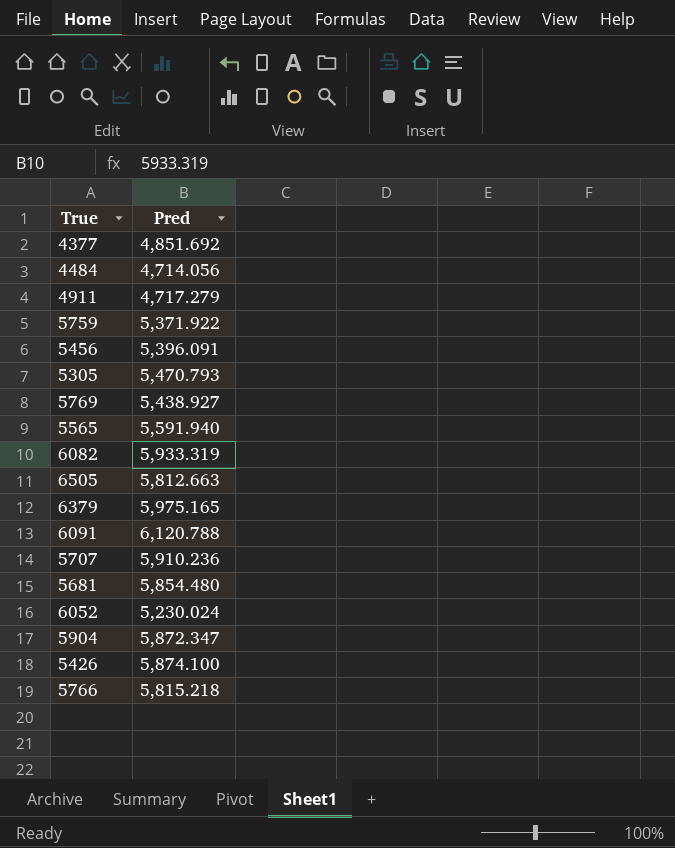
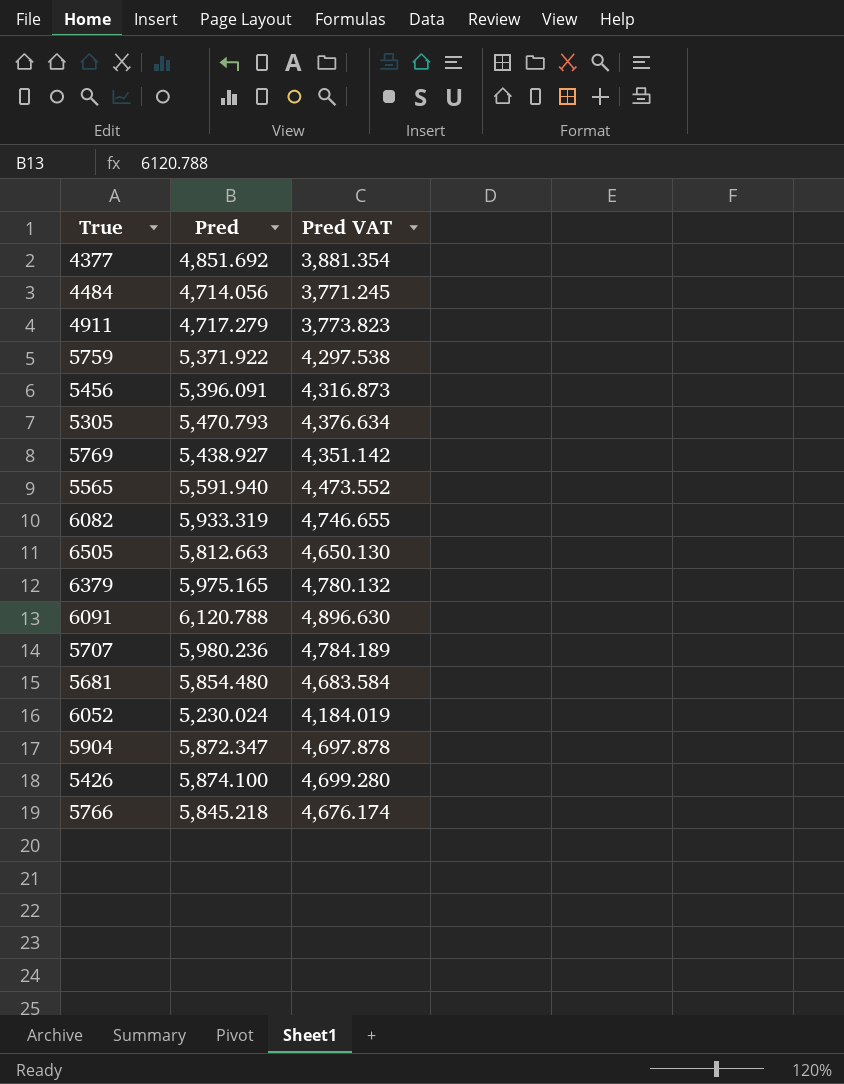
column Pred VAT | formula: none -> [Pred] * 0.8
5707 | Pred: 5,910.236 -> 5,980.236
5766 | Pred: 5,815.218 -> 5,845.218

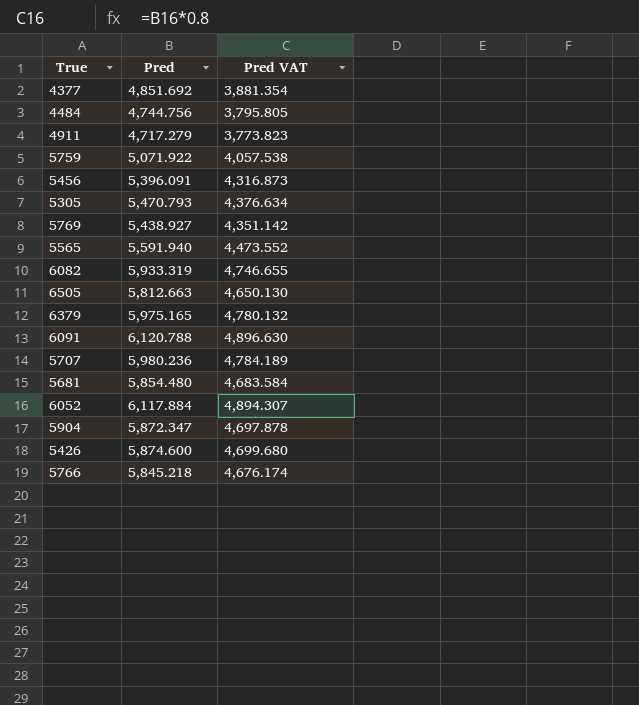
4484 | Pred: 4,714.056 -> 4,744.756
4484 | Pred VAT: 3,771.245 -> 3,795.805
5759 | Pred: 5,371.922 -> 5,071.922
5759 | Pred VAT: 4,297.538 -> 4,057.538
6052 | Pred: 5,230.024 -> 6,117.884
6052 | Pred VAT: 4,184.019 -> 4,894.307
5426 | Pred: 5,874.100 -> 5,874.600
5426 | Pred VAT: 4,699.280 -> 4,699.680

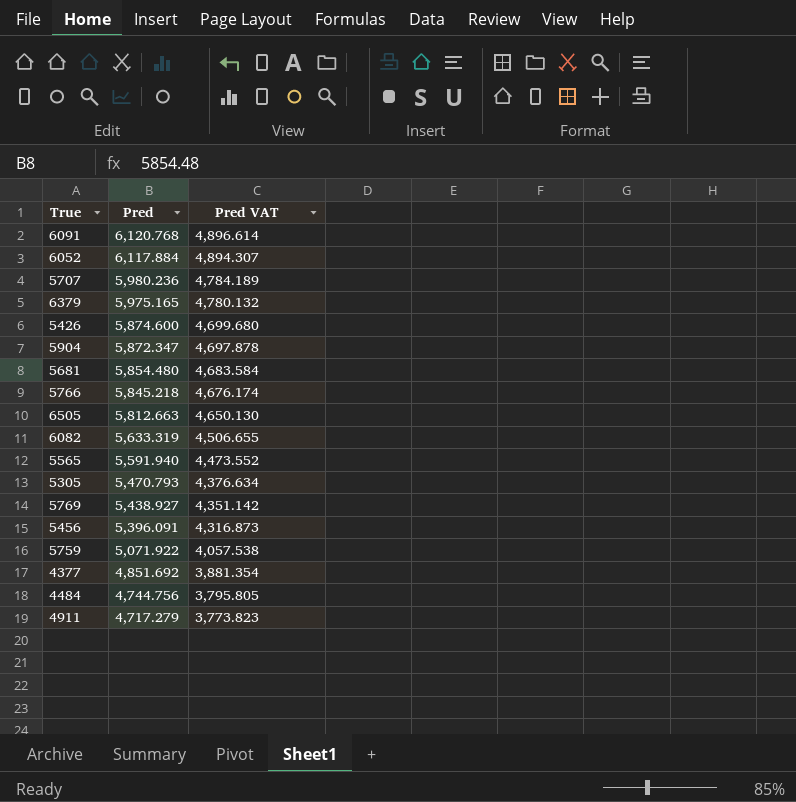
row order: none -> Pred descending
6091 | Pred: 6,120.788 -> 6,120.768
6091 | Pred VAT: 4,896.630 -> 4,896.614
6082 | Pred: 5,933.319 -> 5,633.319
6082 | Pred VAT: 4,746.655 -> 4,506.655

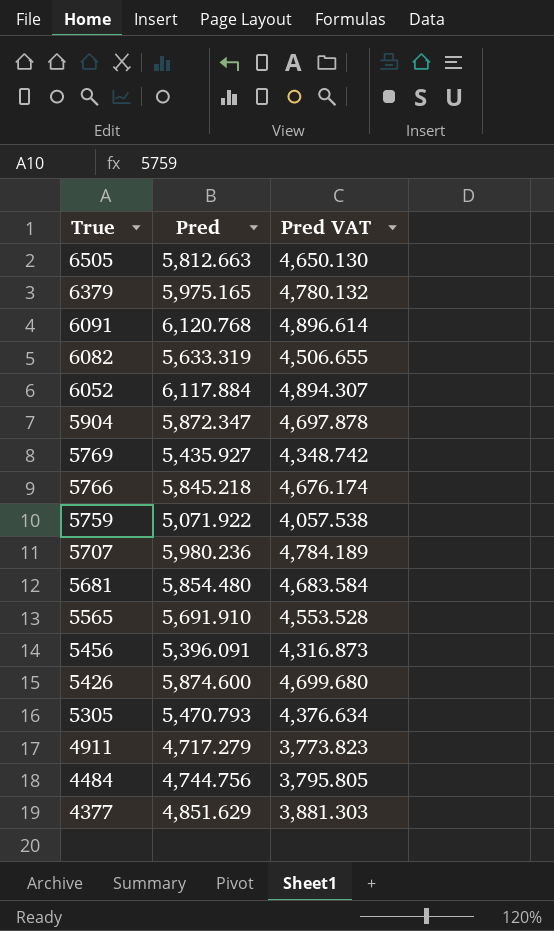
row order: Pred descending -> True descending
5769 | Pred: 5,438.927 -> 5,435.927
5769 | Pred VAT: 4,351.142 -> 4,348.742
5565 | Pred: 5,591.940 -> 5,691.910
5565 | Pred VAT: 4,473.552 -> 4,553.528
4377 | Pred: 4,851.692 -> 4,851.629
4377 | Pred VAT: 3,881.354 -> 3,881.303

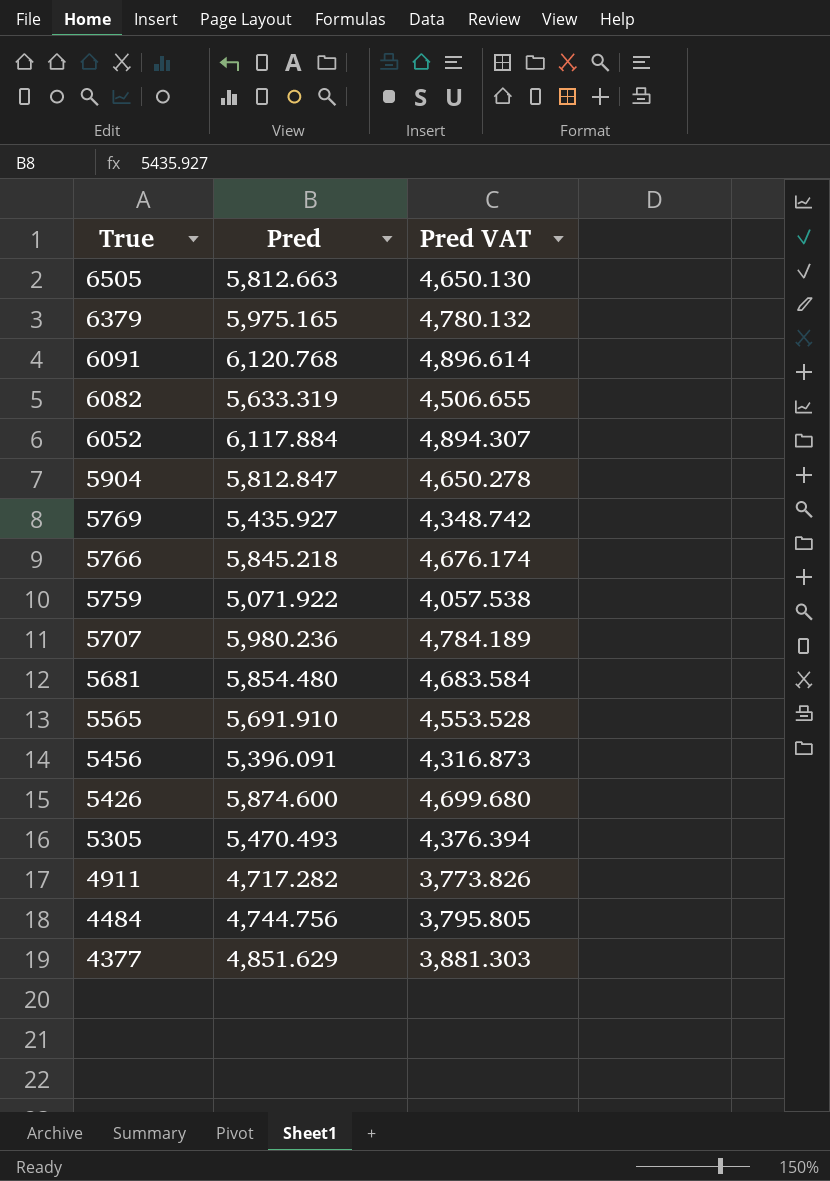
5904 | Pred: 5,872.347 -> 5,812.847
5904 | Pred VAT: 4,697.878 -> 4,650.278
5305 | Pred: 5,470.793 -> 5,470.493
5305 | Pred VAT: 4,376.634 -> 4,376.394
4911 | Pred: 4,717.279 -> 4,717.282
4911 | Pred VAT: 3,773.823 -> 3,773.826

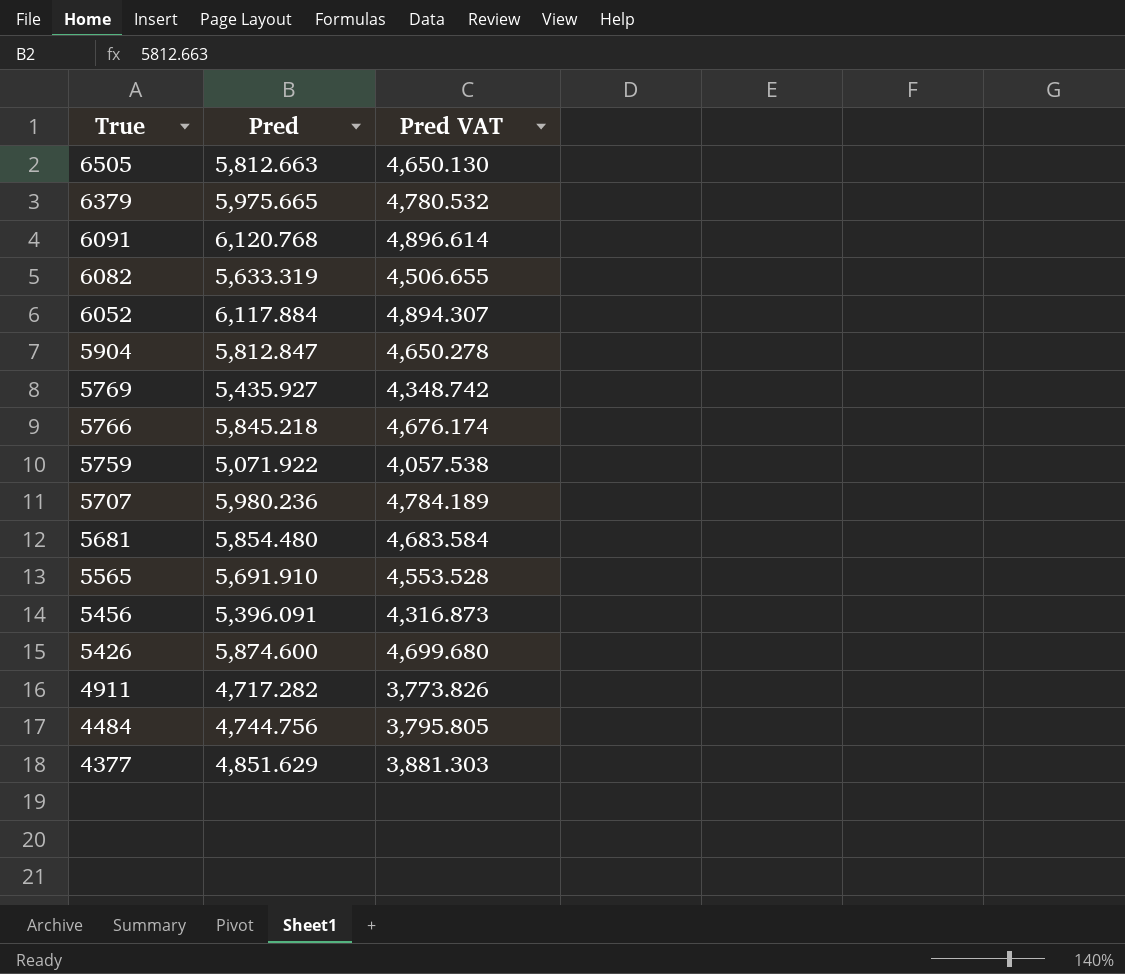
row 5305: 5,470.493 | 4,376.394 -> none
6379 | Pred: 5,975.165 -> 5,975.665
6379 | Pred VAT: 4,780.132 -> 4,780.532

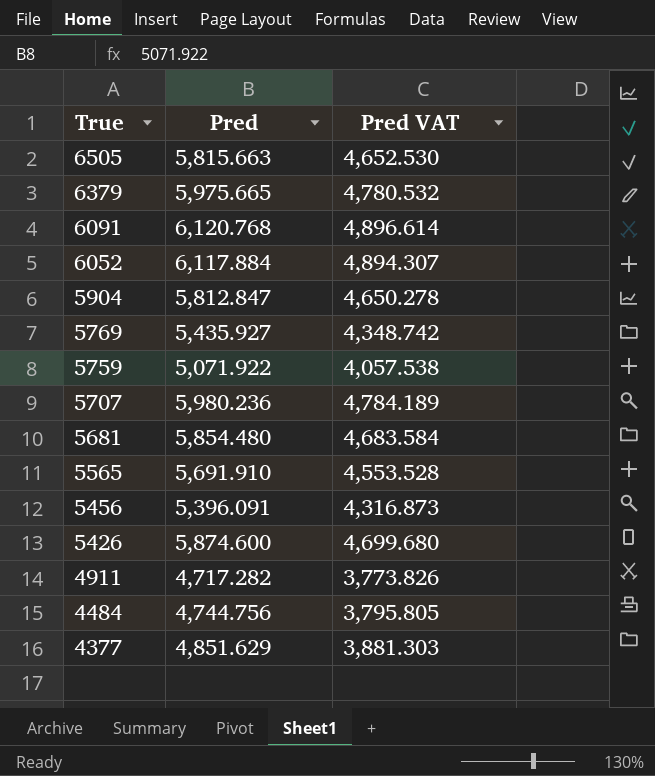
row 6082: 5,633.319 | 4,506.655 -> none
row 5766: 5,845.218 | 4,676.174 -> none
6505 | Pred: 5,812.663 -> 5,815.663
6505 | Pred VAT: 4,650.130 -> 4,652.530

